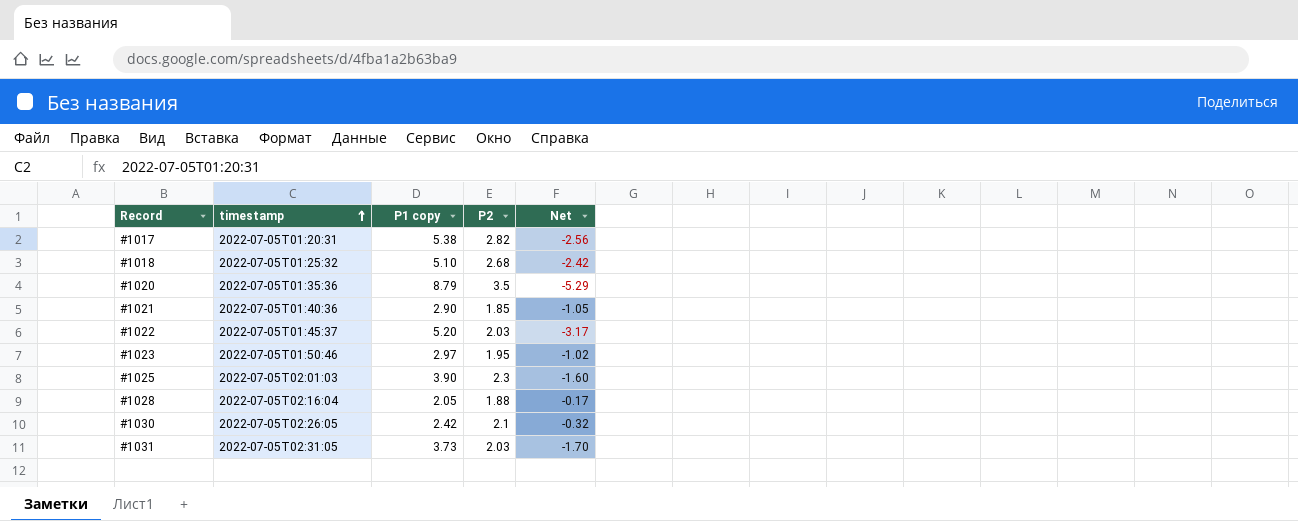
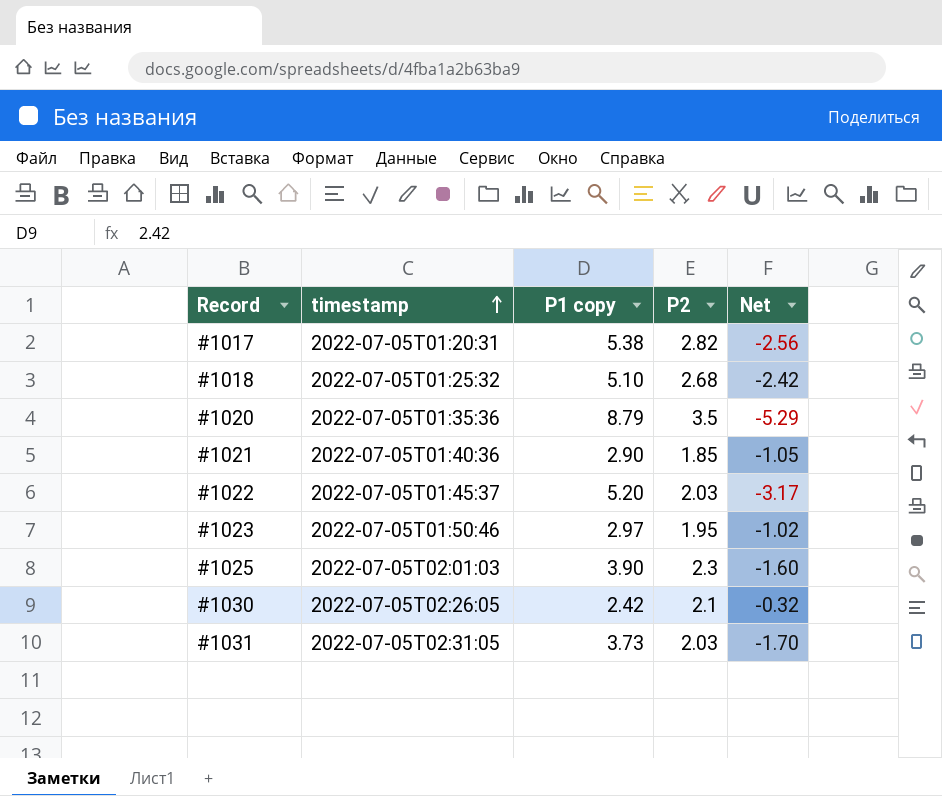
row #1028: 2022-07-05T02:16:04 | 2.05 | 1.88 | -0.17 -> none

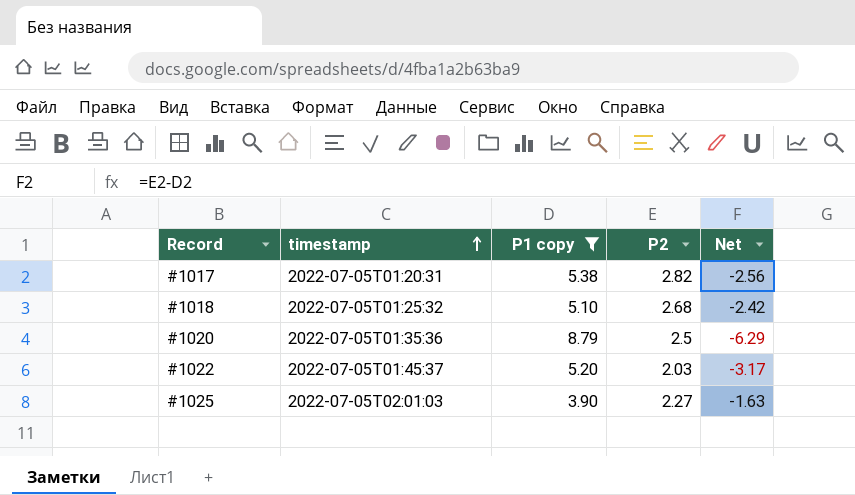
filter: none -> P1 copy >= 3.90
#1020 | P2: 3.5 -> 2.5
#1020 | Net: -5.29 -> -6.29
#1025 | P2: 2.3 -> 2.27
#1025 | Net: -1.60 -> -1.63

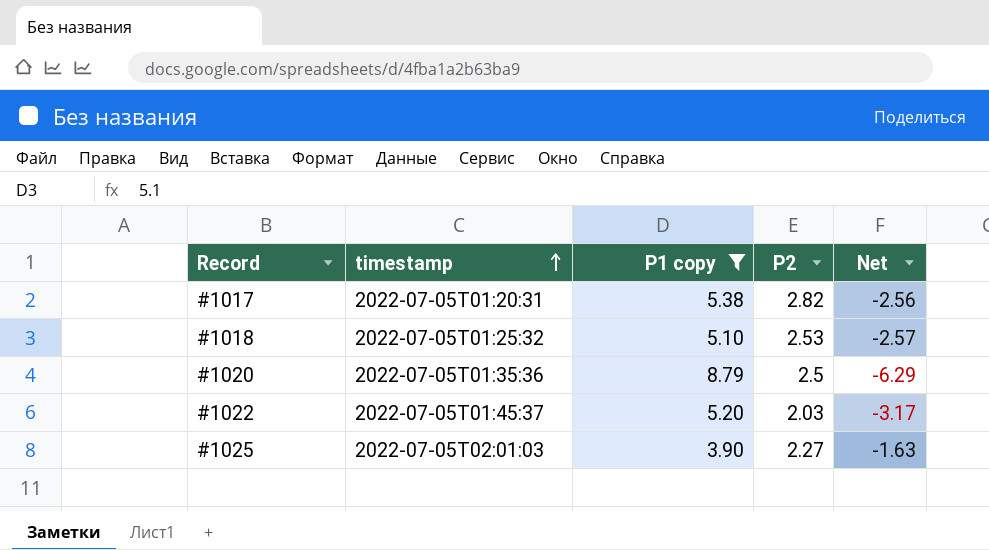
#1018 | P2: 2.68 -> 2.53
#1018 | Net: -2.42 -> -2.57

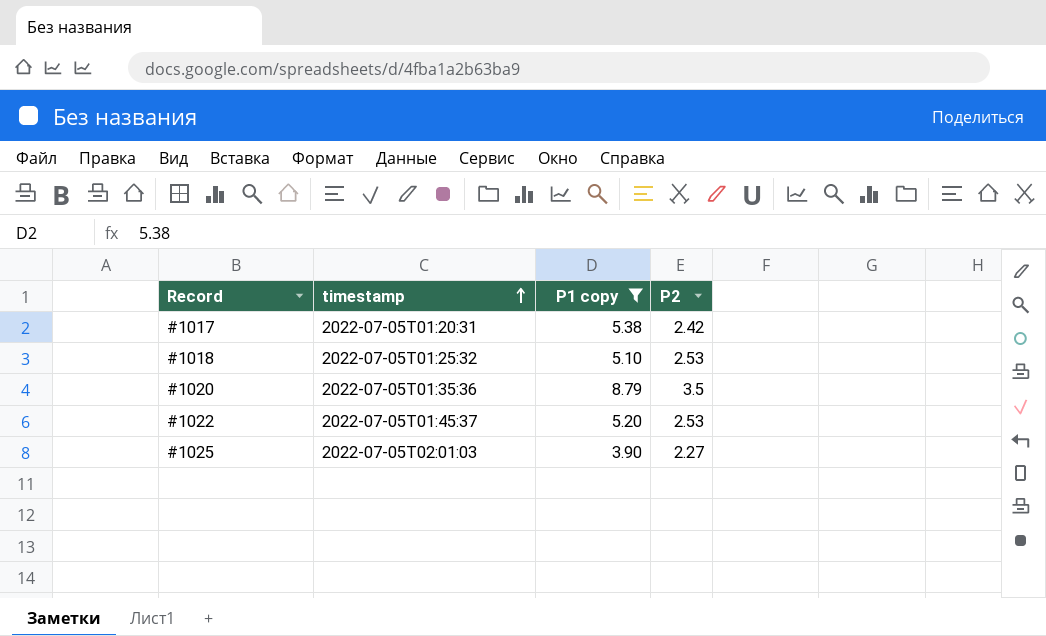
column Net | formula: [P2] - [P1 copy] -> none
#1017 | P2: 2.82 -> 2.42
#1020 | P2: 2.5 -> 3.5
#1022 | P2: 2.03 -> 2.53

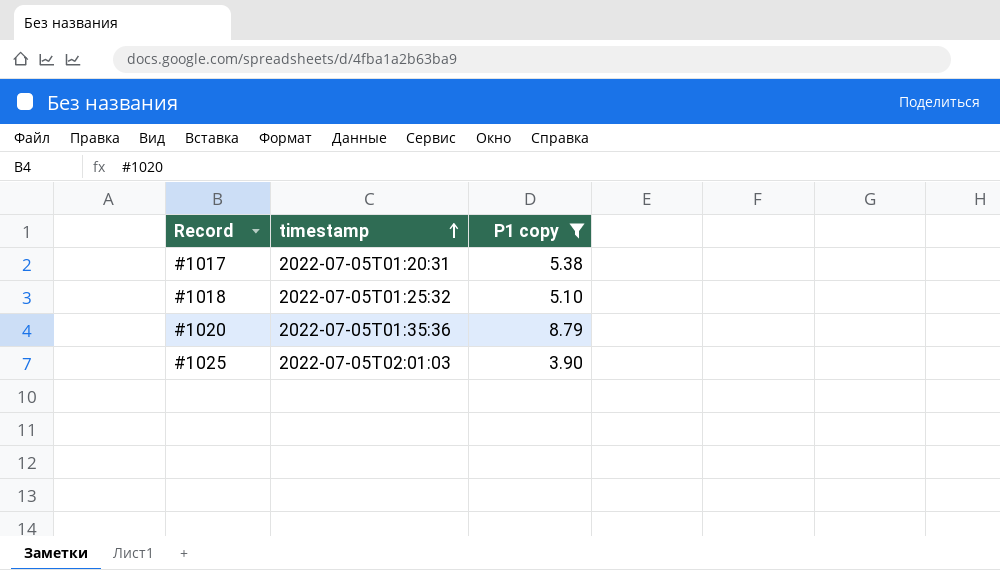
column P2 | position: 4 -> none
row #1022: 2022-07-05T01:45:37 | 5.20 | 2.53 -> none

